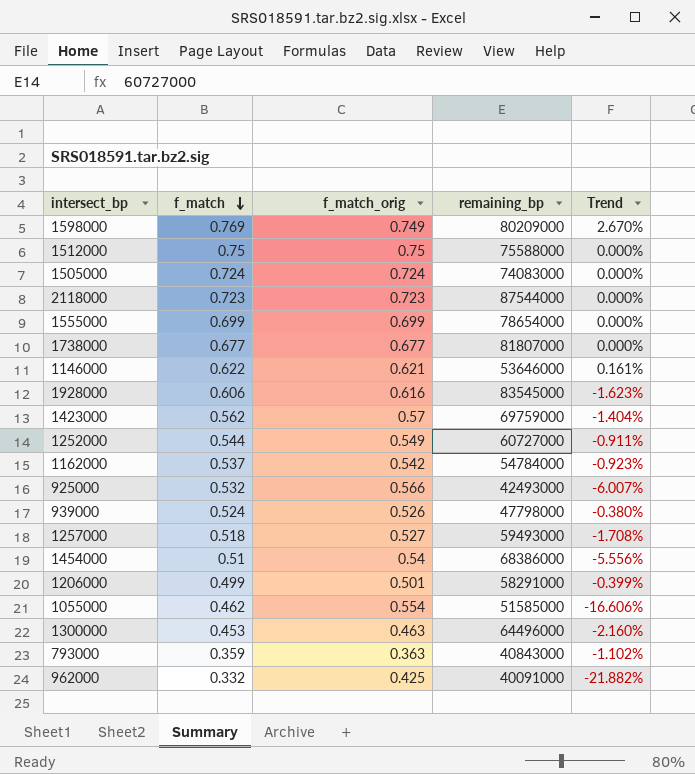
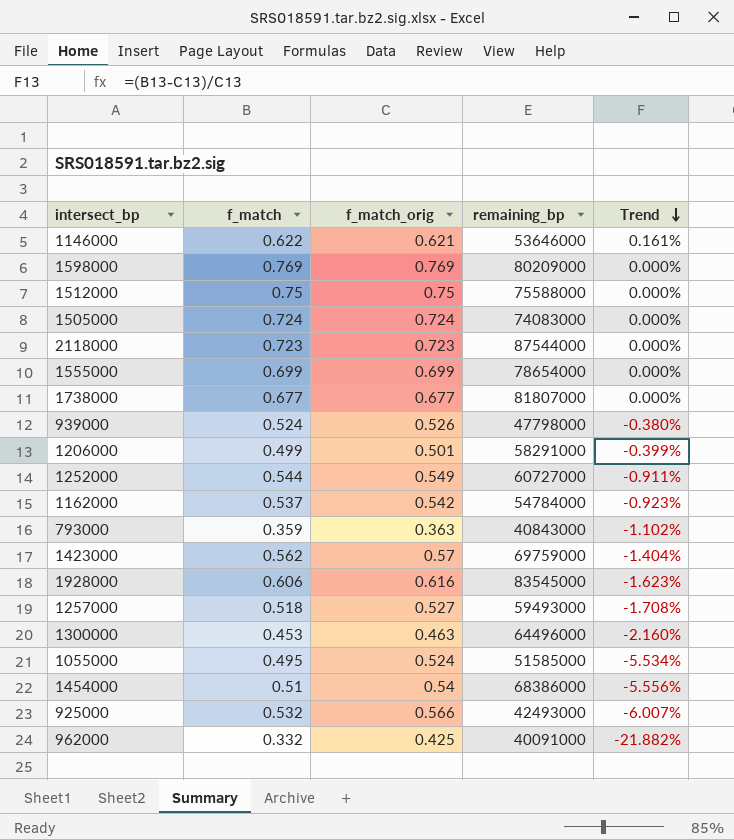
row order: f_match descending -> Trend descending
1598000 | f_match_orig: 0.749 -> 0.769
1598000 | Trend: 2.670% -> 0.000%
1055000 | f_match: 0.462 -> 0.495
1055000 | f_match_orig: 0.554 -> 0.524
1055000 | Trend: -16.606% -> -5.534%

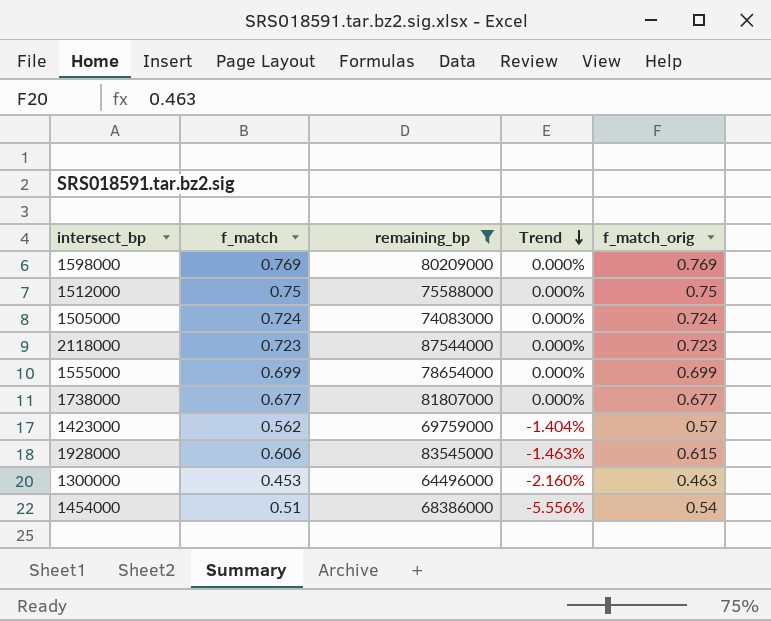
filter: none -> remaining_bp >= 64496000
column f_match_orig | position: 3 -> 5
1928000 | Trend: -1.623% -> -1.463%
1928000 | f_match_orig: 0.616 -> 0.615

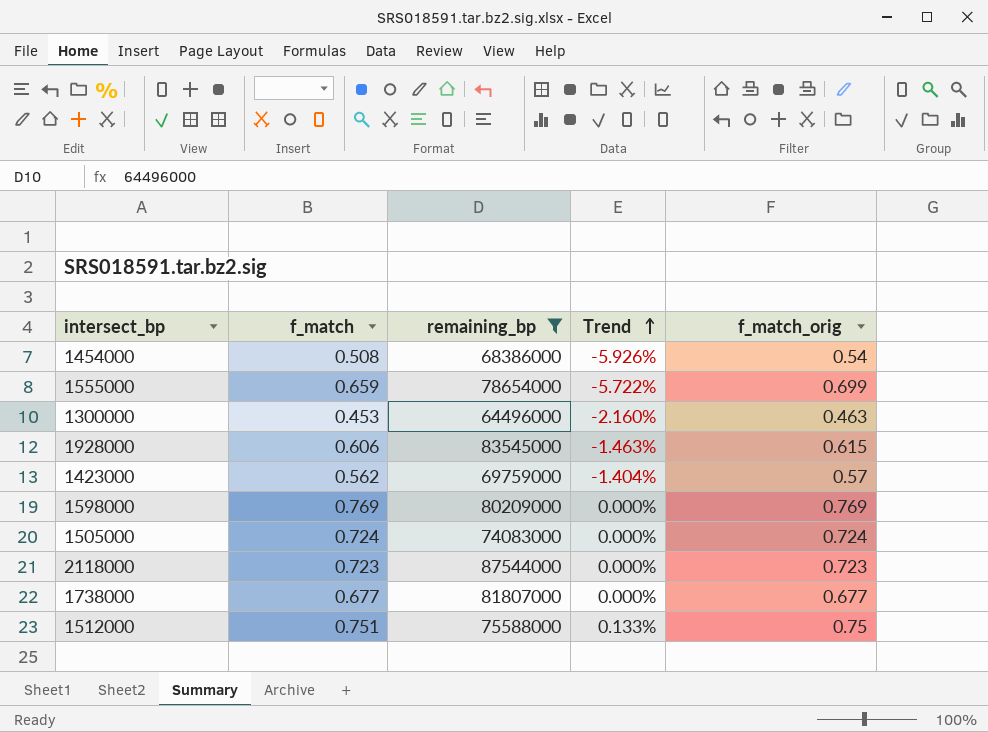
row order: Trend descending -> Trend ascending
1454000 | f_match: 0.51 -> 0.508
1454000 | Trend: -5.556% -> -5.926%
1555000 | f_match: 0.699 -> 0.659
1555000 | Trend: 0.000% -> -5.722%
1512000 | f_match: 0.75 -> 0.751
1512000 | Trend: 0.000% -> 0.133%

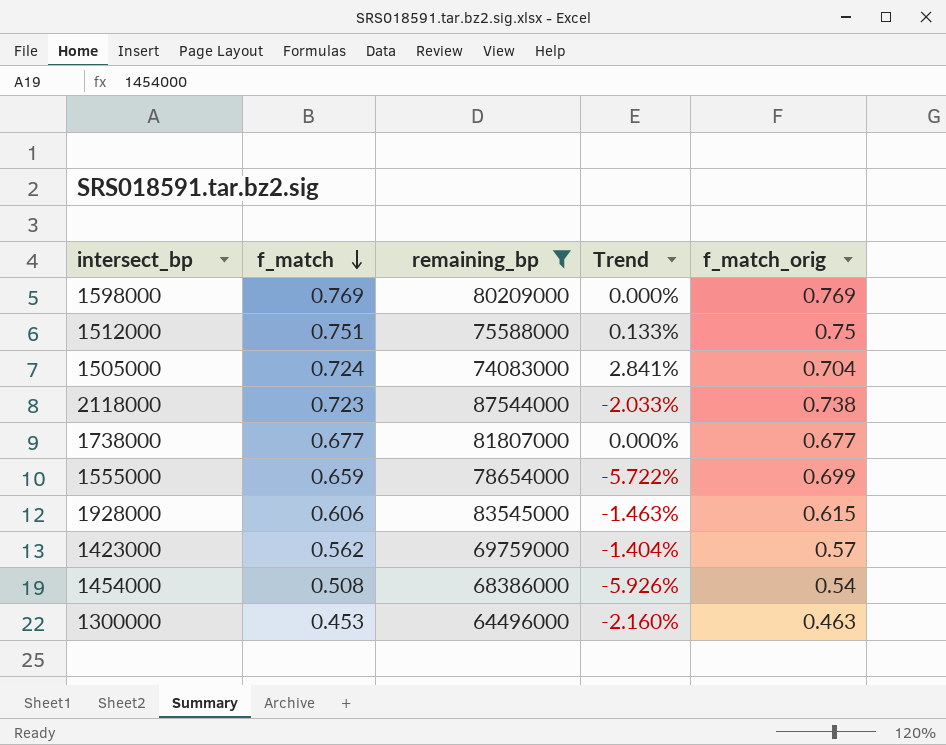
row order: Trend ascending -> f_match descending
1505000 | Trend: 0.000% -> 2.841%
1505000 | f_match_orig: 0.724 -> 0.704
2118000 | Trend: 0.000% -> -2.033%
2118000 | f_match_orig: 0.723 -> 0.738

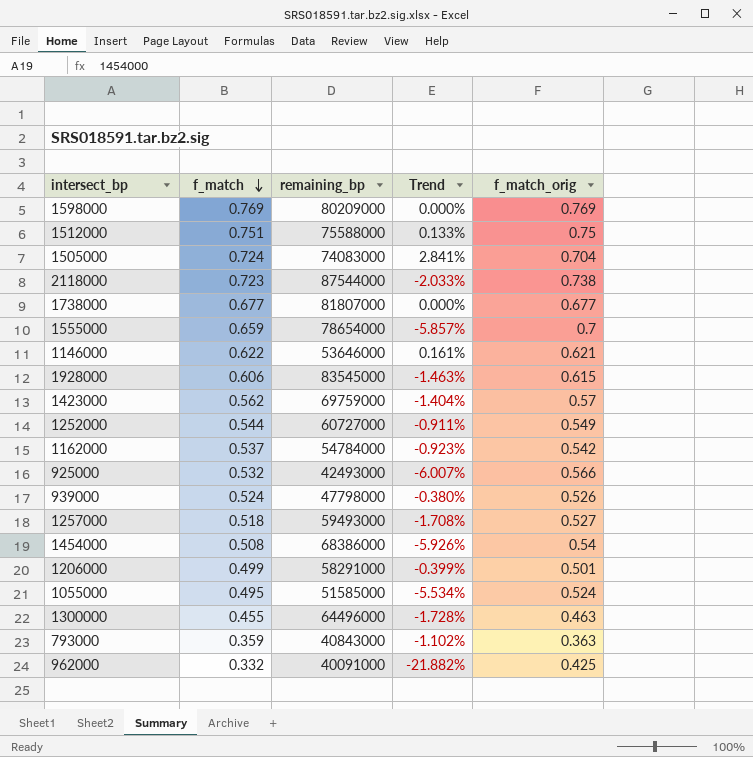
filter: remaining_bp >= 64496000 -> none
1555000 | Trend: -5.722% -> -5.857%
1555000 | f_match_orig: 0.699 -> 0.7
1300000 | f_match: 0.453 -> 0.455
1300000 | Trend: -2.160% -> -1.728%

